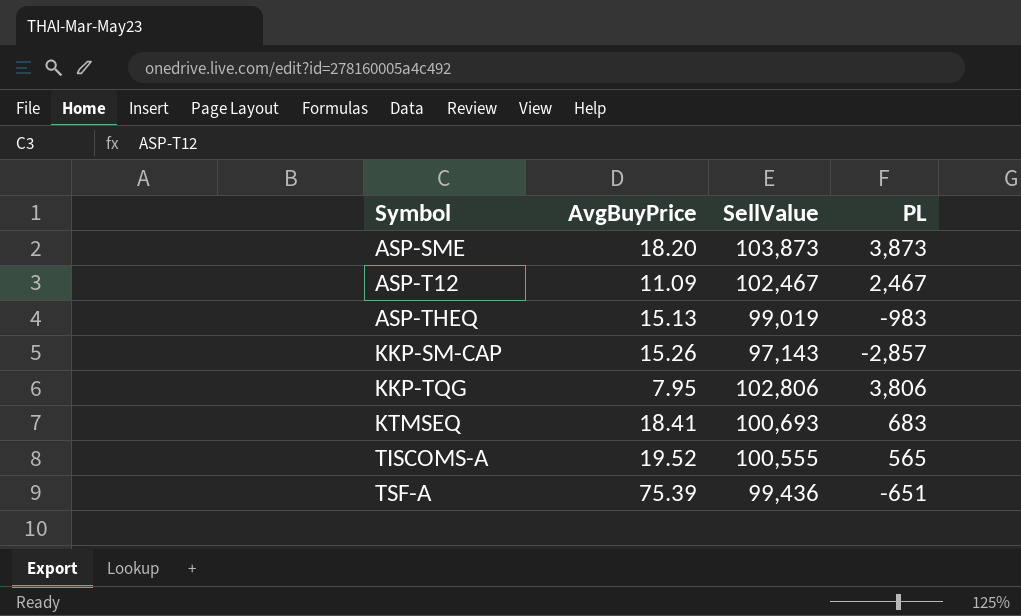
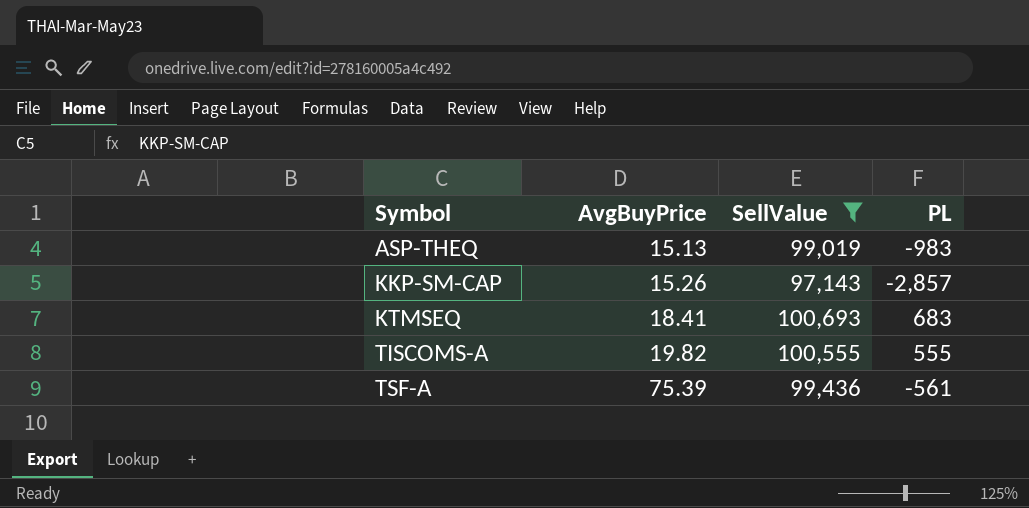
filter: none -> SellValue <= 100,693
TISCOMS-A | AvgBuyPrice: 19.52 -> 19.82
TISCOMS-A | PL: 565 -> 555
TSF-A | PL: -651 -> -561

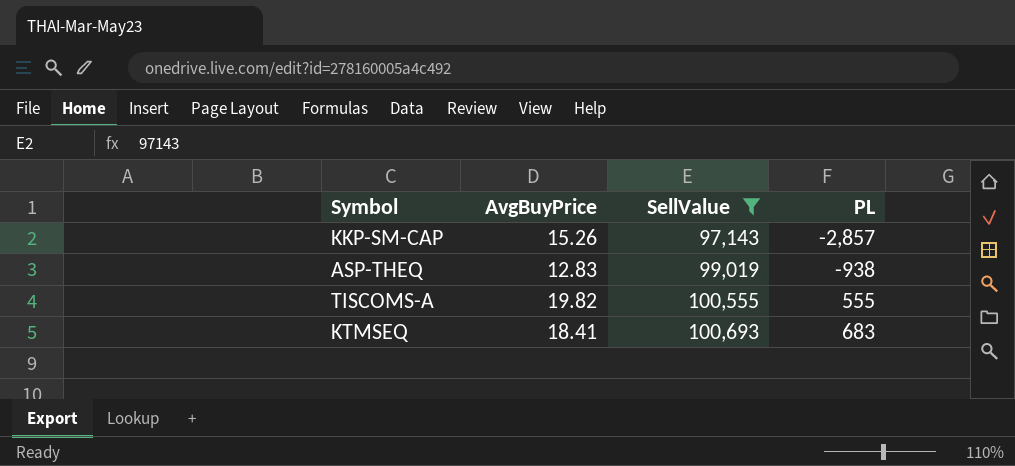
row order: Symbol ascending -> SellValue ascending
row TSF-A: 75.39 | 99,436 | -561 -> none
ASP-THEQ | AvgBuyPrice: 15.13 -> 12.83
ASP-THEQ | PL: -983 -> -938

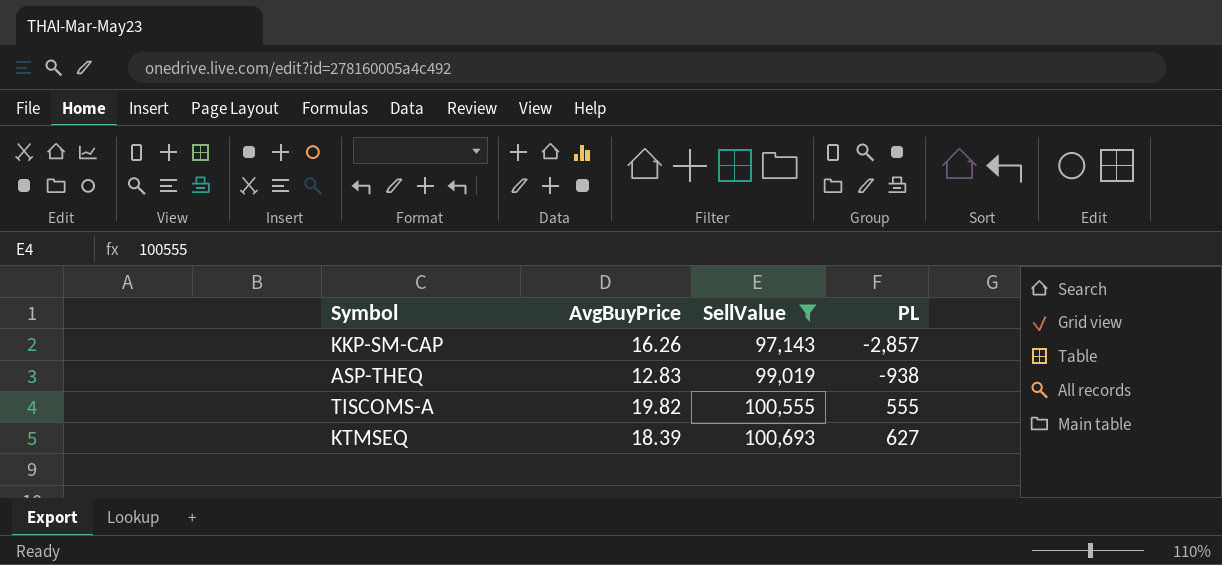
KKP-SM-CAP | AvgBuyPrice: 15.26 -> 16.26
KTMSEQ | AvgBuyPrice: 18.41 -> 18.39
KTMSEQ | PL: 683 -> 627

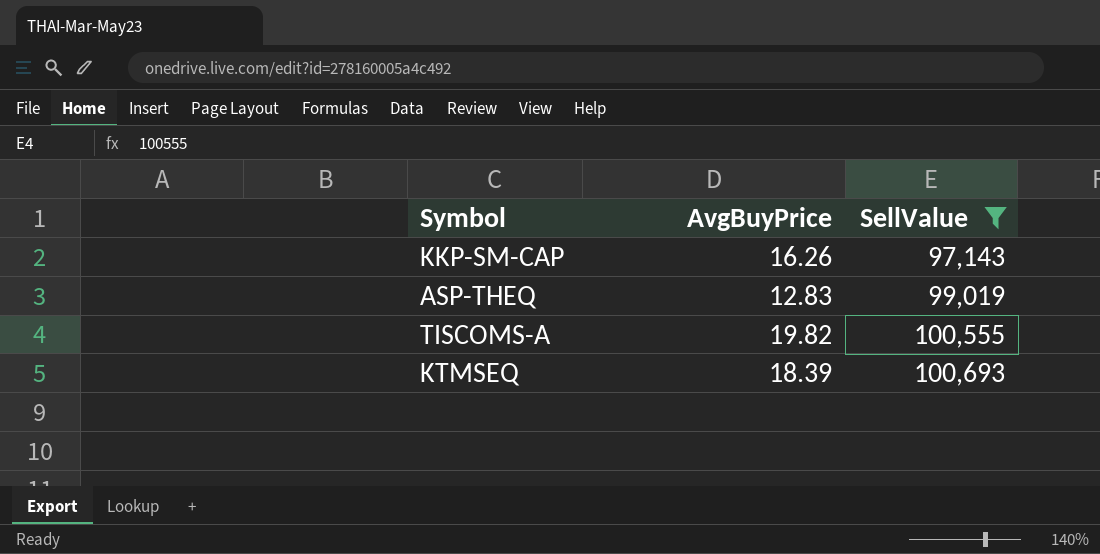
column PL | position: 4 -> none

